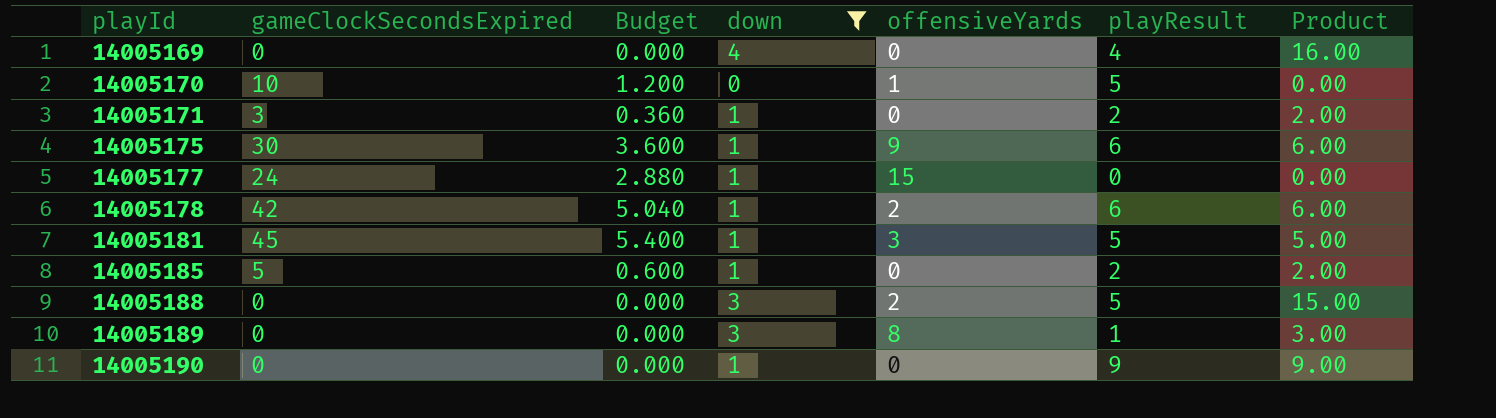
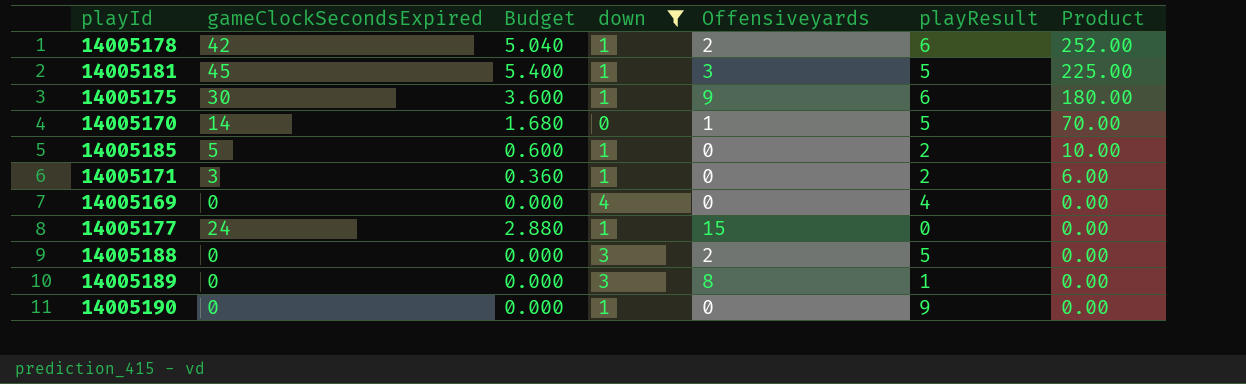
row order: playId ascending -> Product descending
column name: offensiveYards -> Offensiveyards
column Product | formula: [down] * [playResult] -> [gameClockSecondsExpired] * [playResult]
14005170 | gameClockSecondsExpired: 10 -> 14
14005170 | Budget: 1.200 -> 1.680

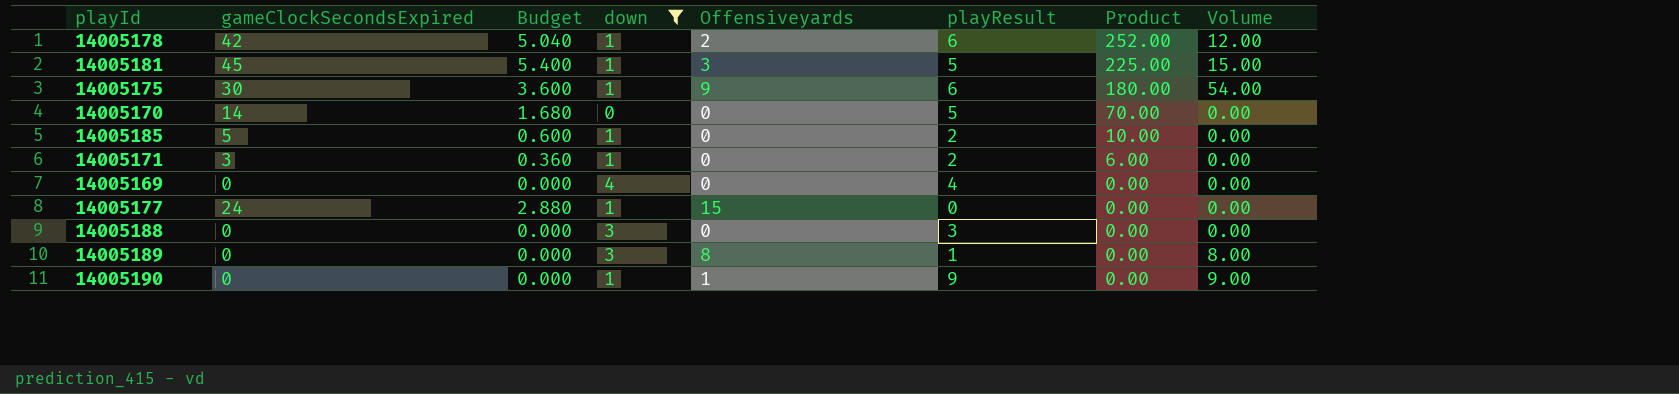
column Volume | formula: none -> [Offensiveyards] * [playResult]
14005170 | Offensiveyards: 1 -> 0
14005188 | Offensiveyards: 2 -> 0
14005188 | playResult: 5 -> 3
14005190 | Offensiveyards: 0 -> 1

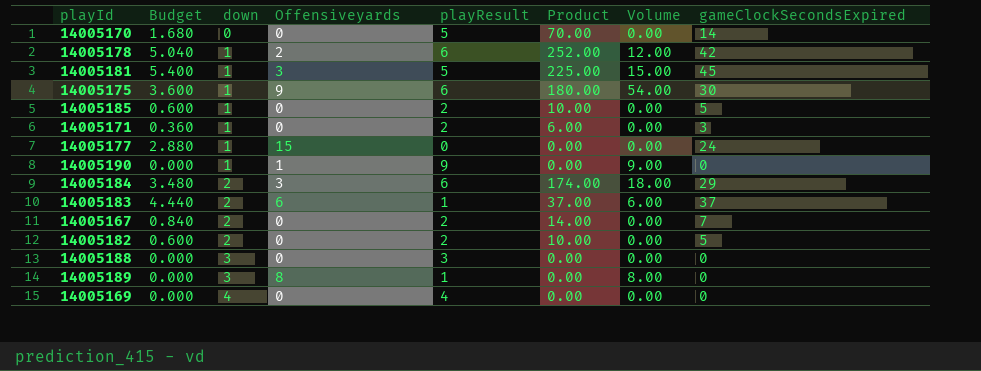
filter: down != 2 -> none
row order: Product descending -> down ascending
column gameClockSecondsExpired | position: 2 -> 8

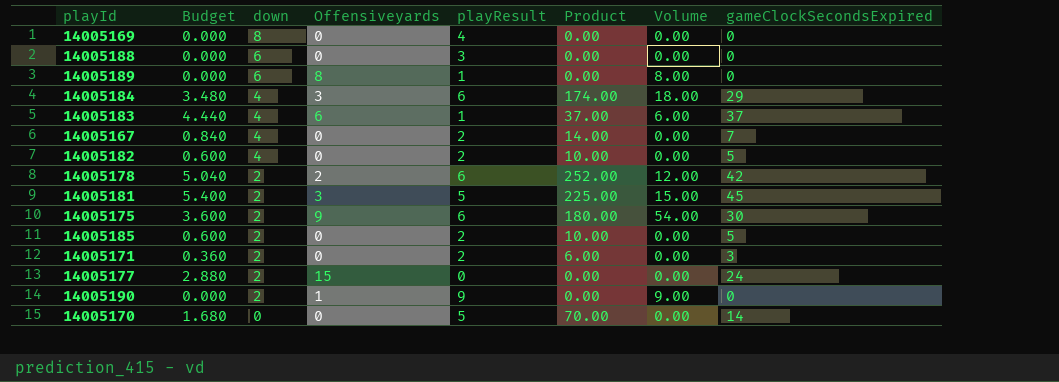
row order: down ascending -> down descending
14005169 | down: 4 -> 8
14005188 | down: 3 -> 6
14005189 | down: 3 -> 6
14005184 | down: 2 -> 4
14005183 | down: 2 -> 4
14005167 | down: 2 -> 4
14005182 | down: 2 -> 4
14005178 | down: 1 -> 2
14005181 | down: 1 -> 2
14005175 | down: 1 -> 2
14005185 | down: 1 -> 2
14005171 | down: 1 -> 2
14005177 | down: 1 -> 2
14005190 | down: 1 -> 2

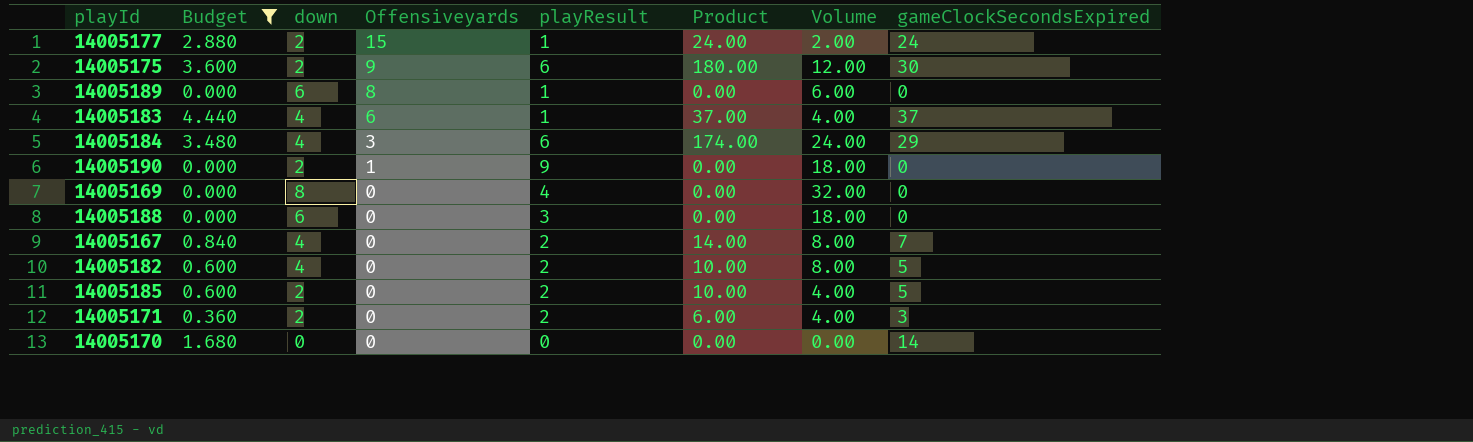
filter: none -> Budget <= 4.440
row order: down descending -> Offensiveyards descending
column Volume | formula: [Offensiveyards] * [playResult] -> [down] * [playResult]
14005177 | playResult: 0 -> 1
14005177 | Product: 0.00 -> 24.00
14005170 | playResult: 5 -> 0
14005170 | Product: 70.00 -> 0.00

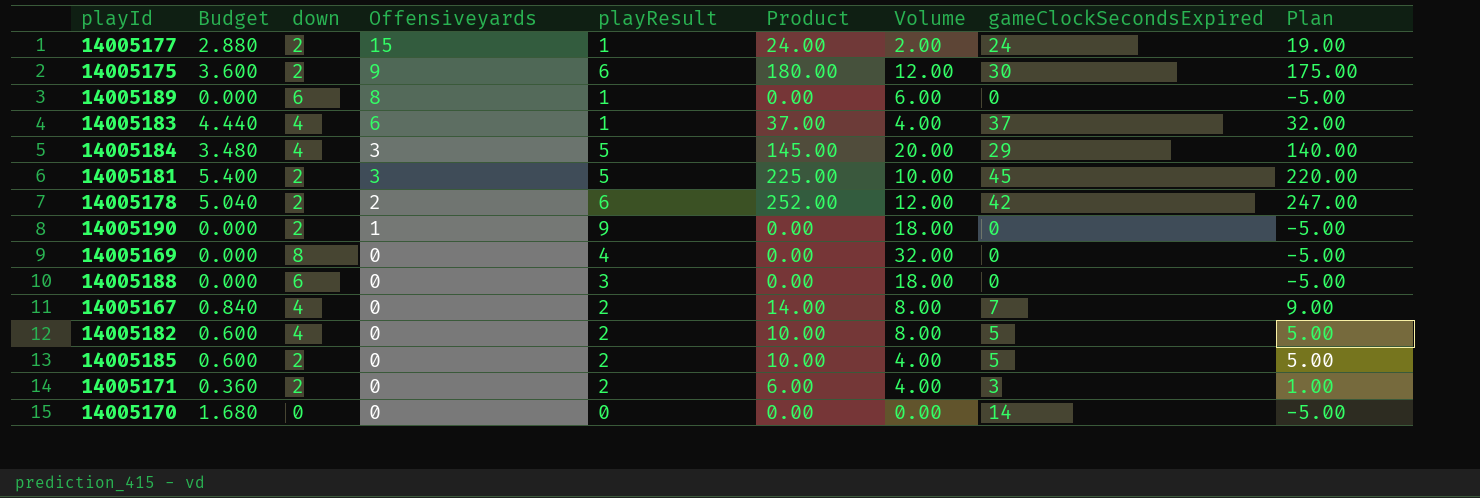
filter: Budget <= 4.440 -> none
column Plan | formula: none -> [Product] - 5
14005184 | playResult: 6 -> 5
14005184 | Product: 174.00 -> 145.00
14005184 | Volume: 24.00 -> 20.00

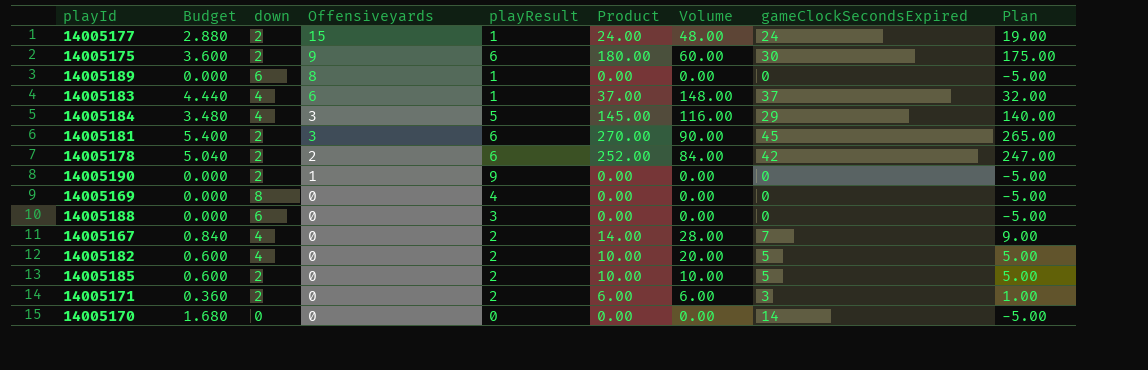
column Volume | formula: [down] * [playResult] -> [down] * [gameClockSecondsExpired]
14005181 | playResult: 5 -> 6
14005181 | Product: 225.00 -> 270.00
14005181 | Plan: 220.00 -> 265.00

